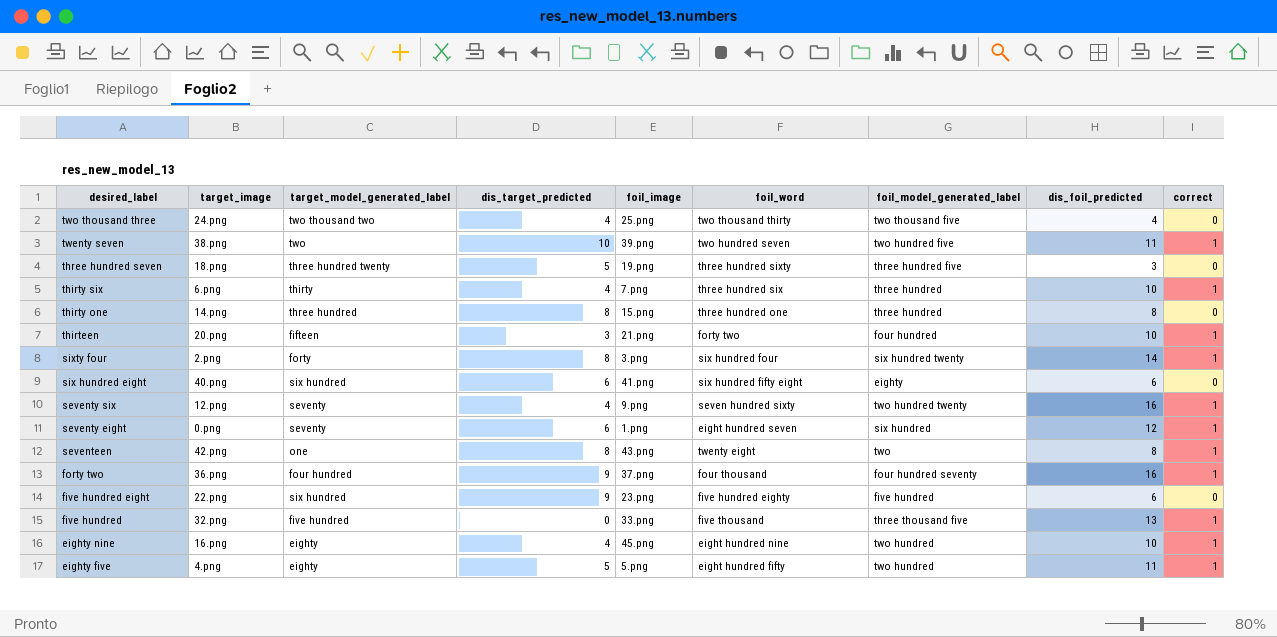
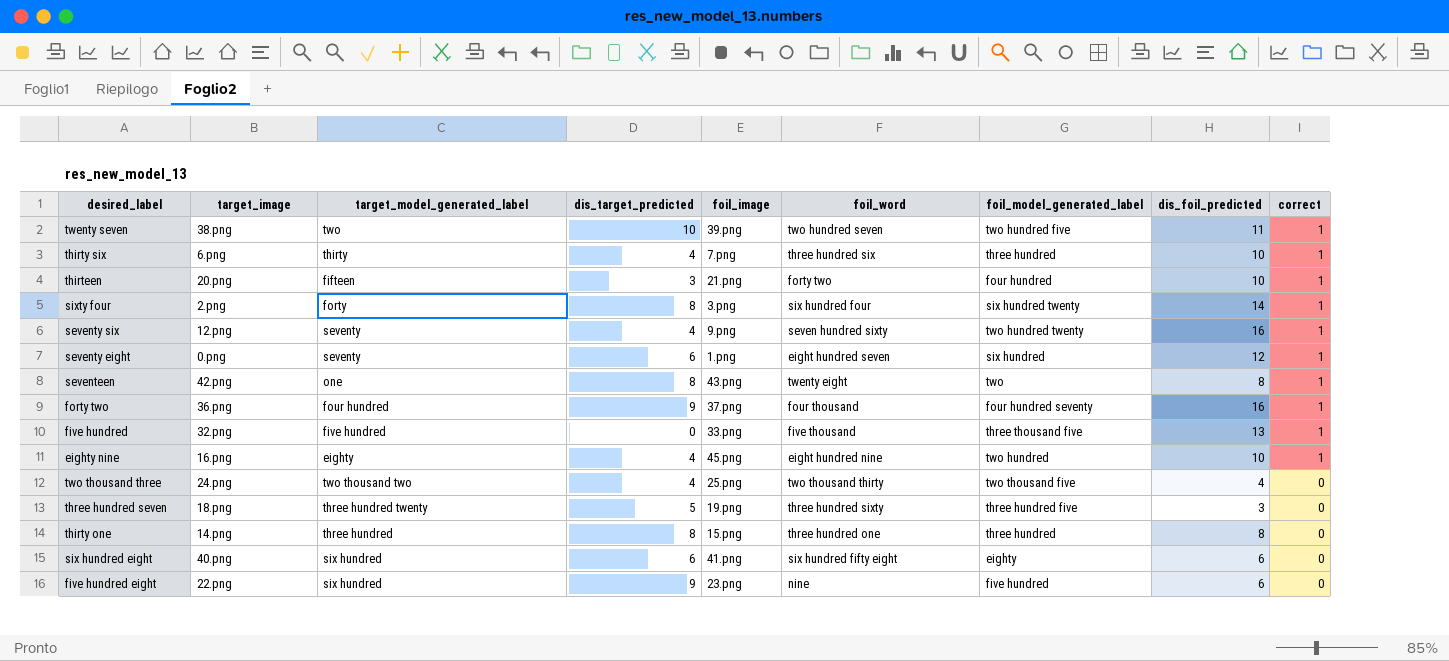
row order: desired_label descending -> correct descending
row eighty five: 4.png | eighty | 5 | 5.png | eight hundred fifty | two hundred | 11 | 1 -> none
five hundred eight | foil_word: five hundred eighty -> nine

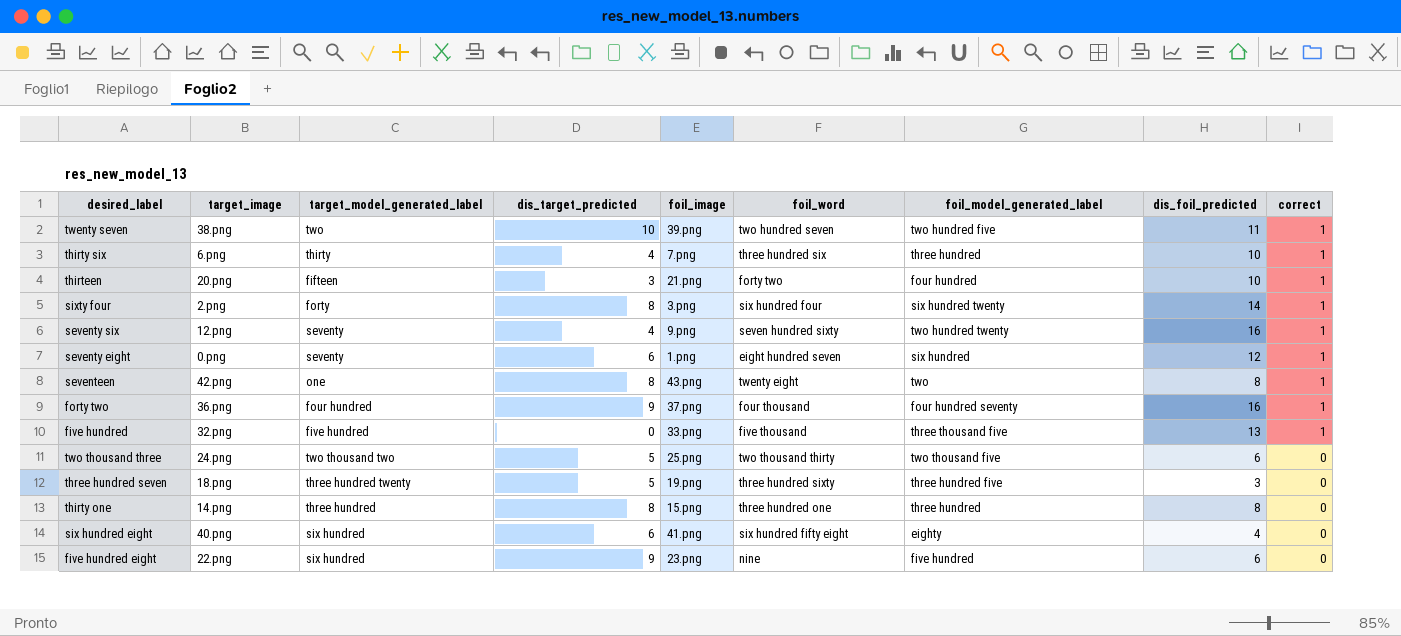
row eighty nine: 16.png | eighty | 4 | 45.png | eight hundred nine | two hundred | 10 | 1 -> none
two thousand three | dis_target_predicted: 4 -> 5
two thousand three | dis_foil_predicted: 4 -> 6
six hundred eight | dis_foil_predicted: 6 -> 4

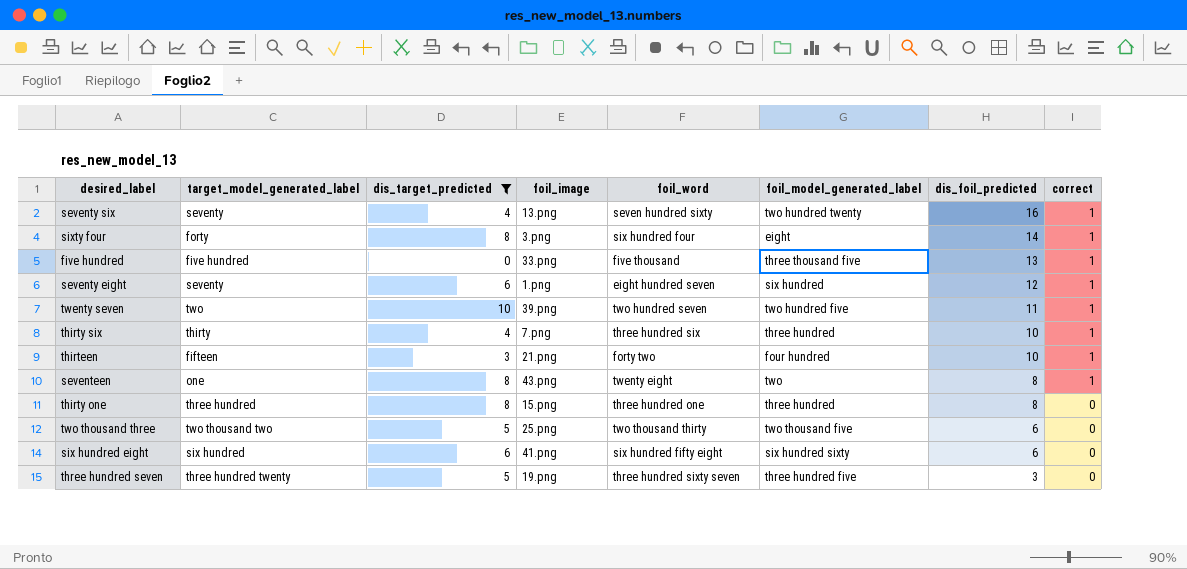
filter: none -> dis_target_predicted != 9
row order: correct descending -> dis_foil_predicted descending
column target_image | position: 2 -> none
seventy six | foil_image: 9.png -> 13.png
sixty four | foil_model_generated_label: six hundred twenty -> eight
six hundred eight | foil_model_generated_label: eighty -> six hundred sixty
six hundred eight | dis_foil_predicted: 4 -> 6
three hundred seven | foil_word: three hundred sixty -> three hundred sixty seven

